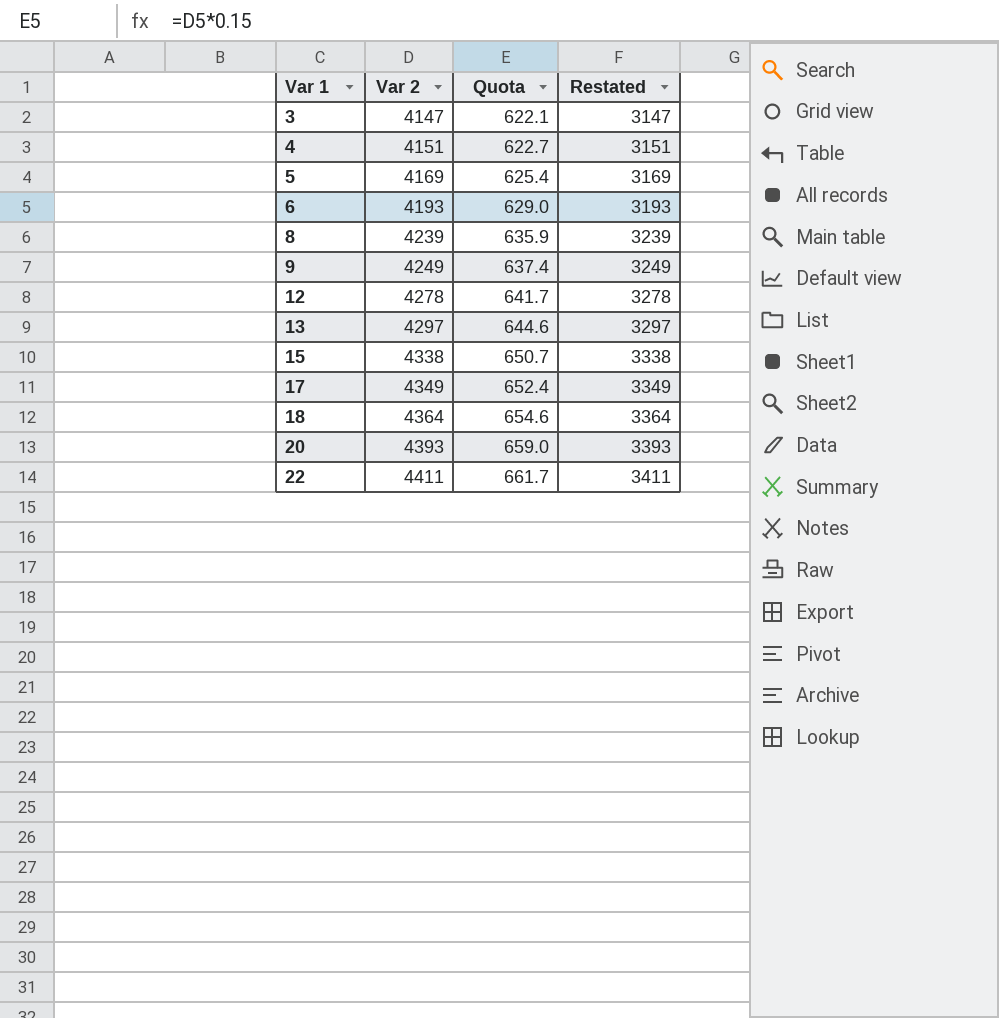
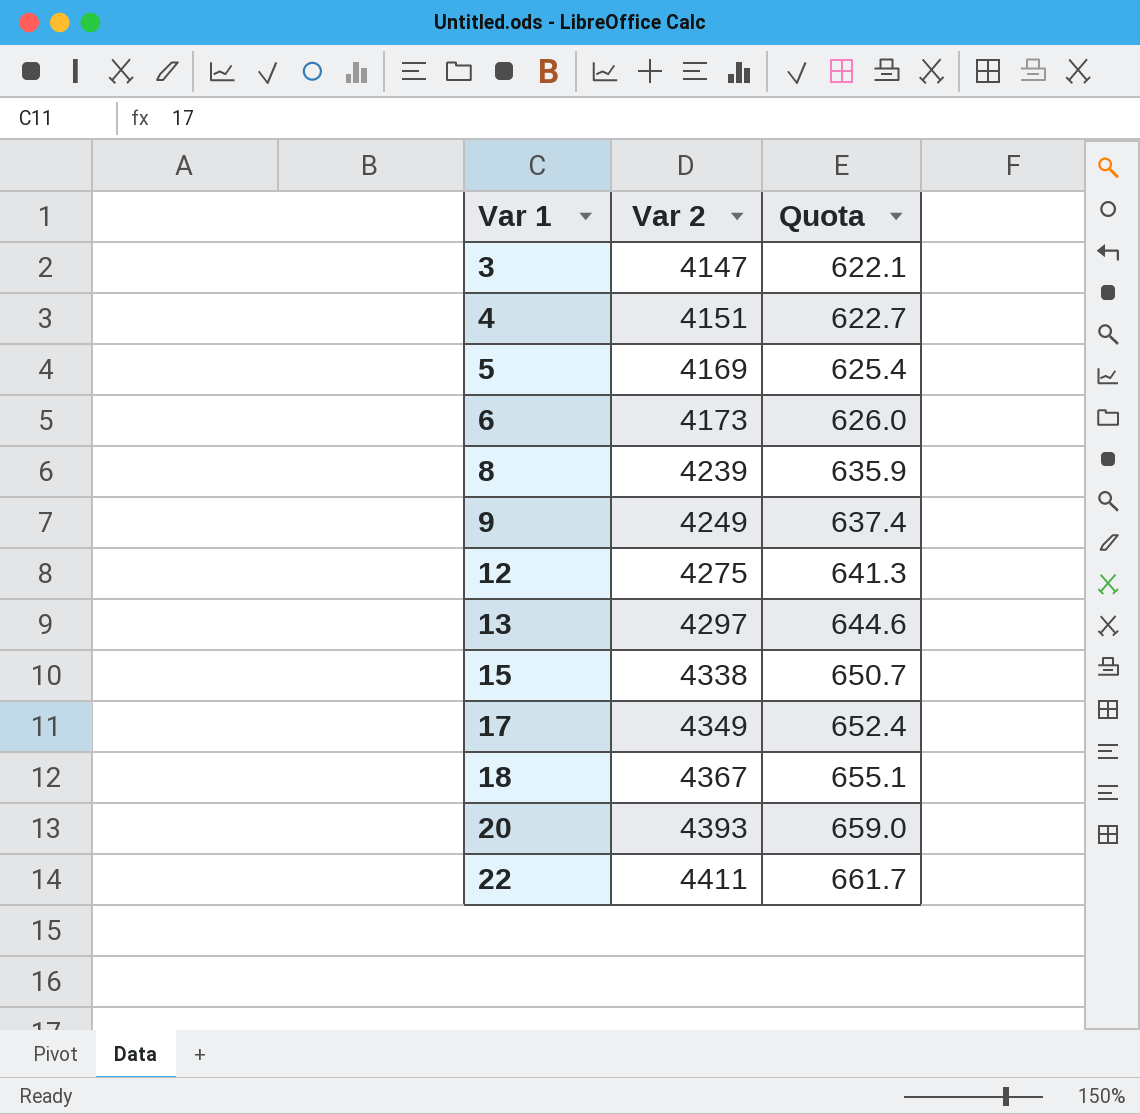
column Restated | formula: [Var 2] - 1000 -> none
6 | Var 2: 4193 -> 4173
6 | Quota: 629.0 -> 626.0
12 | Var 2: 4278 -> 4275
12 | Quota: 641.7 -> 641.3
18 | Var 2: 4364 -> 4367
18 | Quota: 654.6 -> 655.1

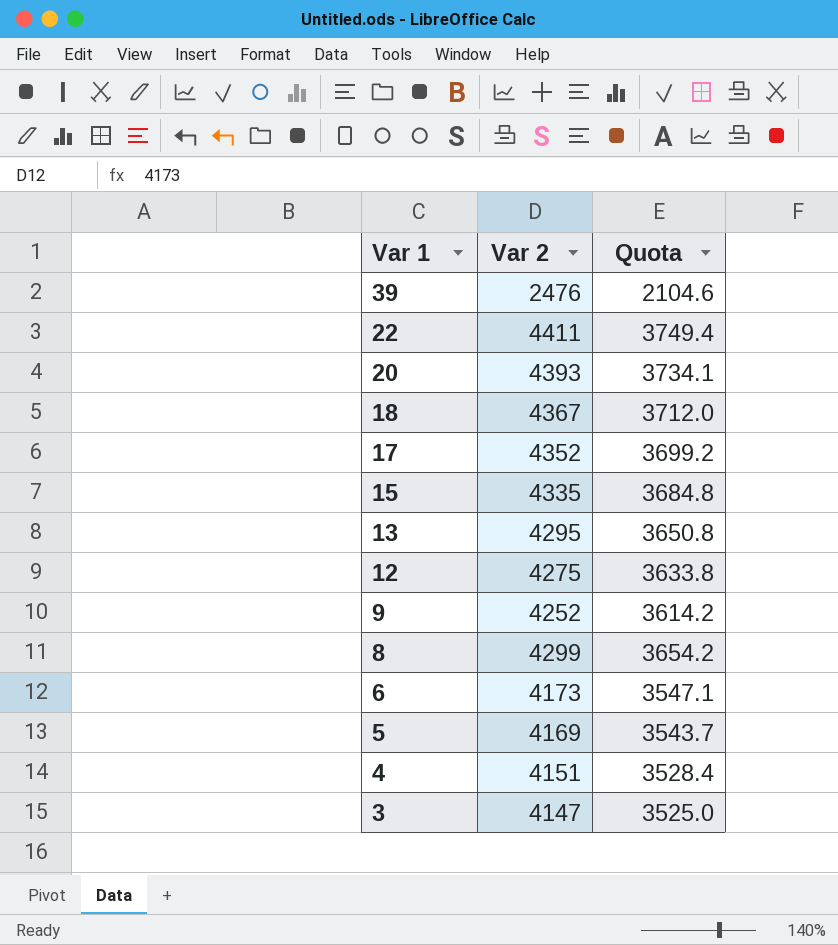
row order: Var 1 ascending -> Var 1 descending
column Quota | formula: [Var 2] * 0.15 -> [Var 2] * 0.85
row 39: none -> 2476 | 2104.6
17 | Var 2: 4349 -> 4352
15 | Var 2: 4338 -> 4335
13 | Var 2: 4297 -> 4295
9 | Var 2: 4249 -> 4252
8 | Var 2: 4239 -> 4299

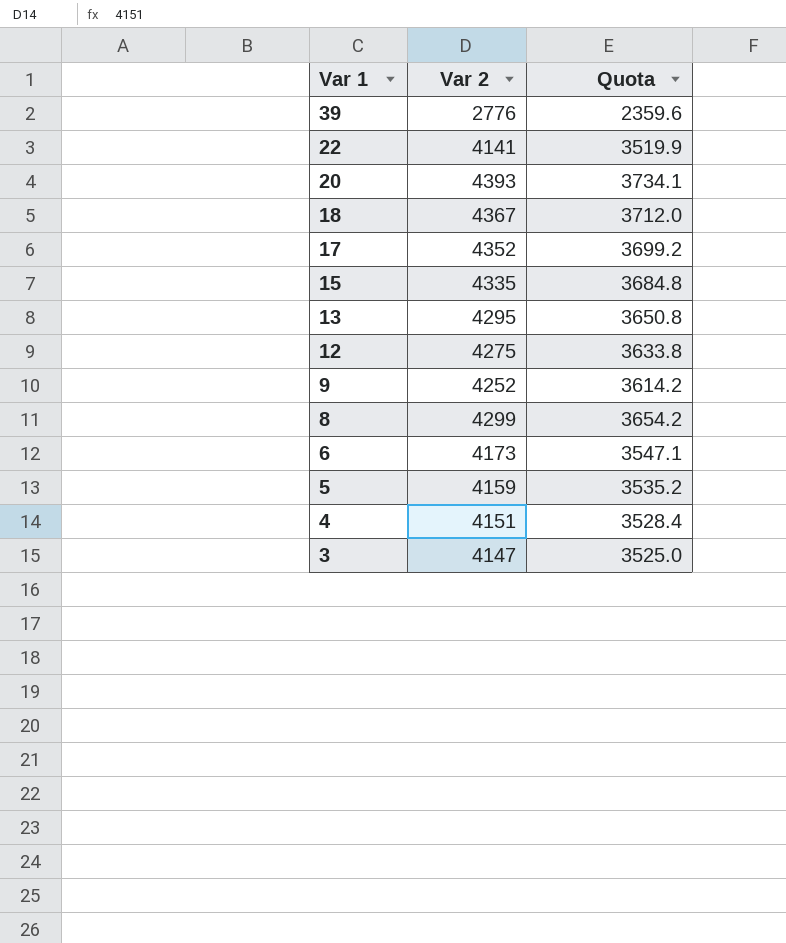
39 | Var 2: 2476 -> 2776
39 | Quota: 2104.6 -> 2359.6
22 | Var 2: 4411 -> 4141
22 | Quota: 3749.4 -> 3519.9
5 | Var 2: 4169 -> 4159
5 | Quota: 3543.7 -> 3535.2

